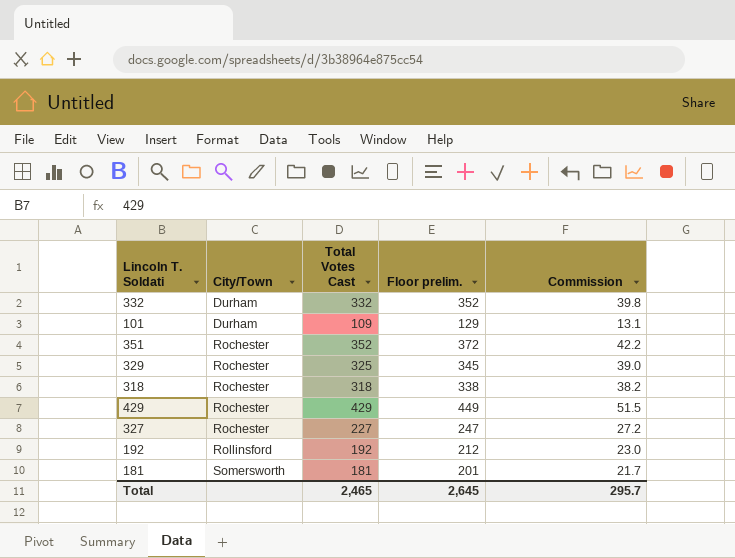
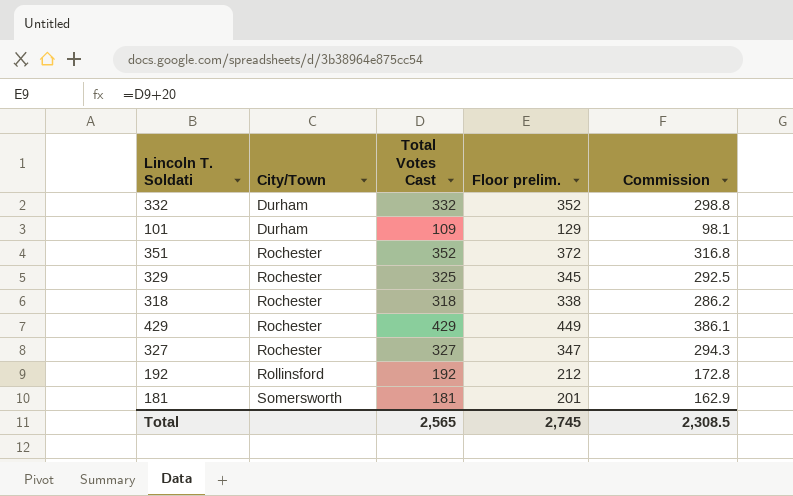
column Commission | formula: [Total Votes Cast] * 0.12 -> [Total Votes Cast] * 0.9
327 | Total Votes Cast: 227 -> 327
327 | Floor prelim.: 247 -> 347
Total | Total Votes Cast: 2,465 -> 2,565
Total | Floor prelim.: 2,645 -> 2,745
Total | Commission: 295.7 -> 2,308.5

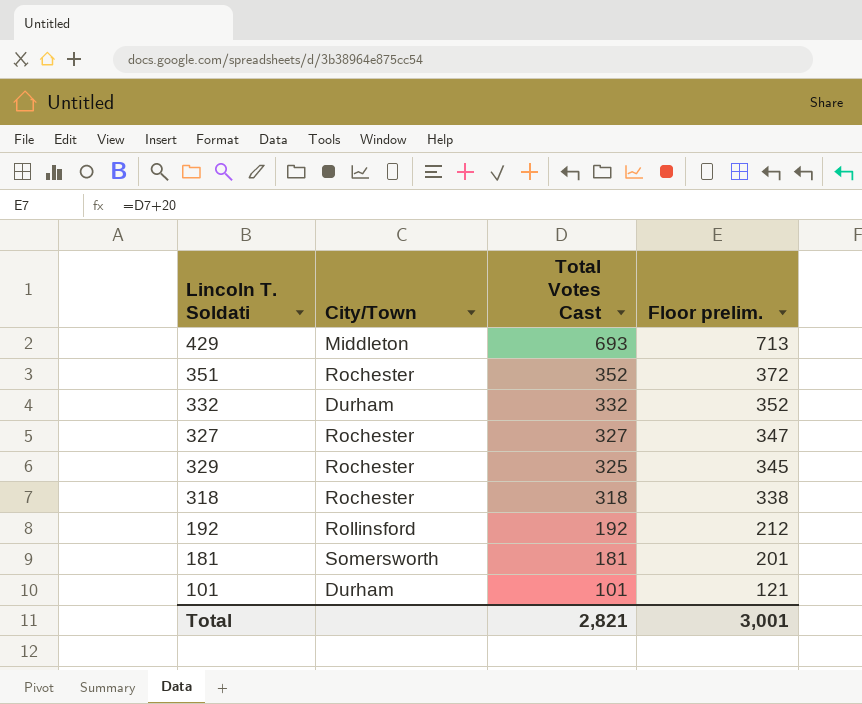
row order: City/Town ascending -> Total Votes Cast descending
column Commission | formula: [Total Votes Cast] * 0.9 -> none
429 | City/Town: Rochester -> Middleton
429 | Total Votes Cast: 429 -> 693
429 | Floor prelim.: 449 -> 713
101 | Total Votes Cast: 109 -> 101
101 | Floor prelim.: 129 -> 121
Total | Total Votes Cast: 2,565 -> 2,821
Total | Floor prelim.: 2,745 -> 3,001

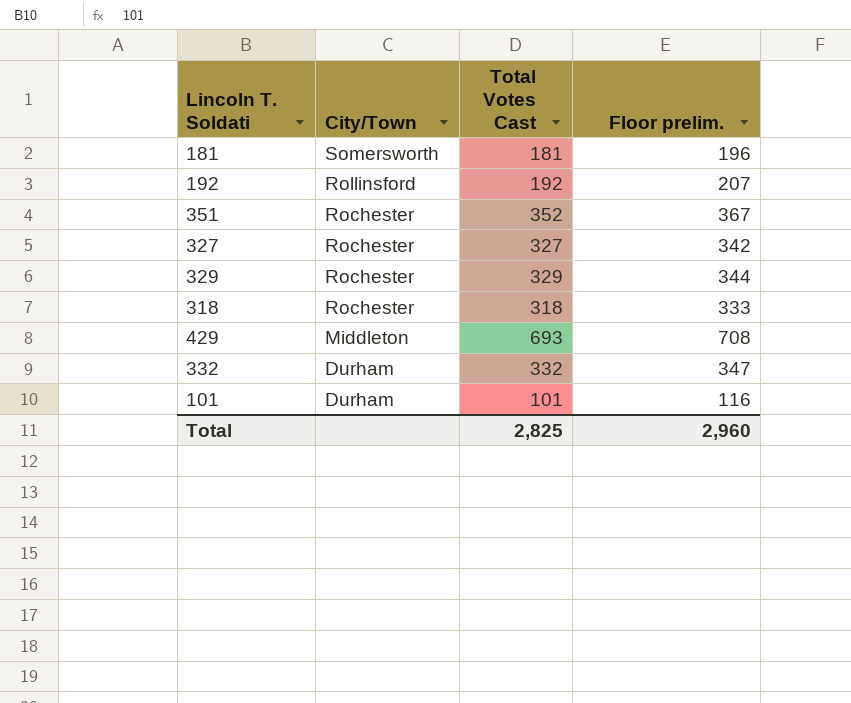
row order: Total Votes Cast descending -> City/Town descending
column Floor prelim. | formula: [Total Votes Cast] + 20 -> [Total Votes Cast] + 15
329 | Total Votes Cast: 325 -> 329
Total | Total Votes Cast: 2,821 -> 2,825
Total | Floor prelim.: 3,001 -> 2,960

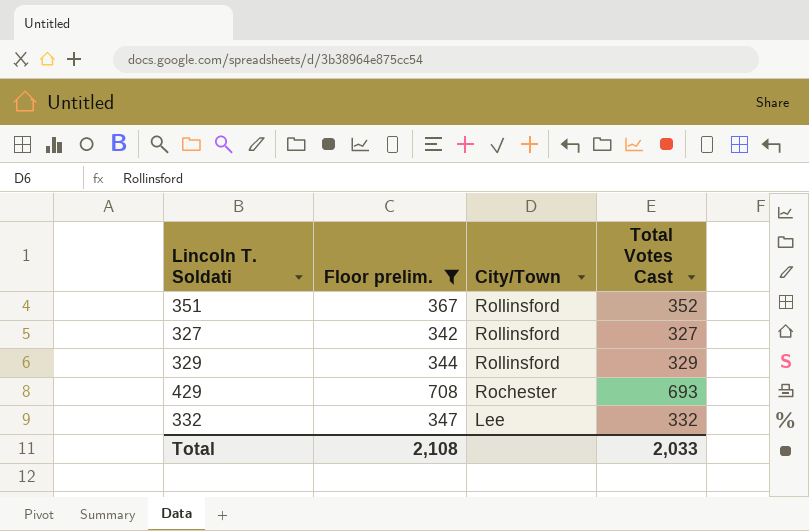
filter: none -> Floor prelim. >= 342
column Floor prelim. | position: 4 -> 2
351 | City/Town: Rochester -> Rollinsford
327 | City/Town: Rochester -> Rollinsford
329 | City/Town: Rochester -> Rollinsford
429 | City/Town: Middleton -> Rochester
332 | City/Town: Durham -> Lee
Total | Floor prelim.: 2,960 -> 2,108
Total | Total Votes Cast: 2,825 -> 2,033

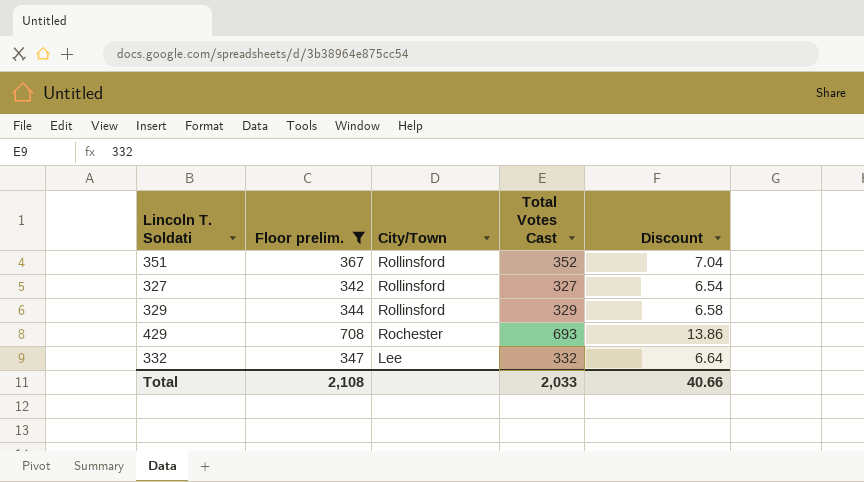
column Discount | formula: none -> [Total Votes Cast] * 0.02

